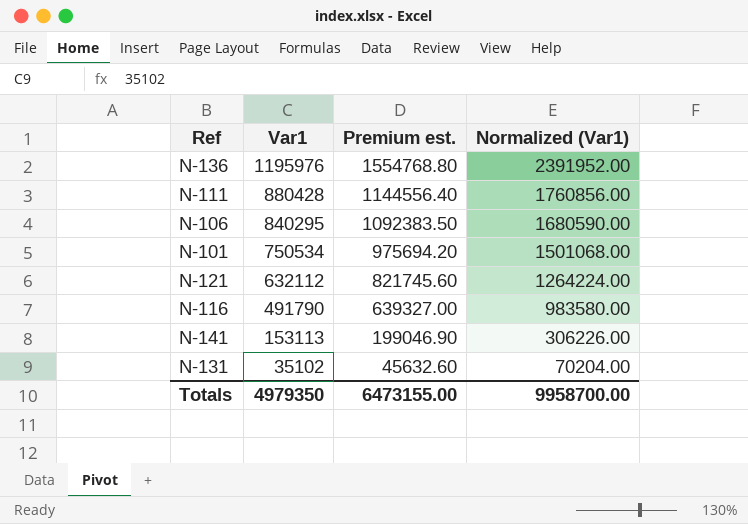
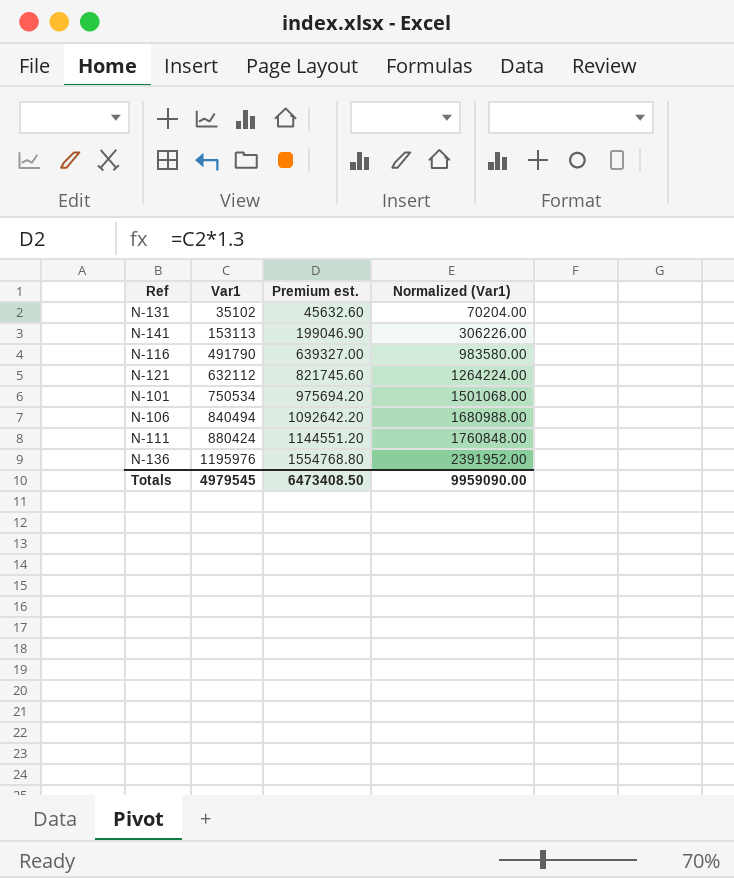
row order: Var1 descending -> Var1 ascending
N-106 | Var1: 840295 -> 840494
N-106 | Premium est.: 1092383.50 -> 1092642.20
N-106 | Normalized (Var1): 1680590.00 -> 1680988.00
N-111 | Var1: 880428 -> 880424
N-111 | Premium est.: 1144556.40 -> 1144551.20
N-111 | Normalized (Var1): 1760856.00 -> 1760848.00
Totals | Var1: 4979350 -> 4979545
Totals | Premium est.: 6473155.00 -> 6473408.50
Totals | Normalized (Var1): 9958700.00 -> 9959090.00

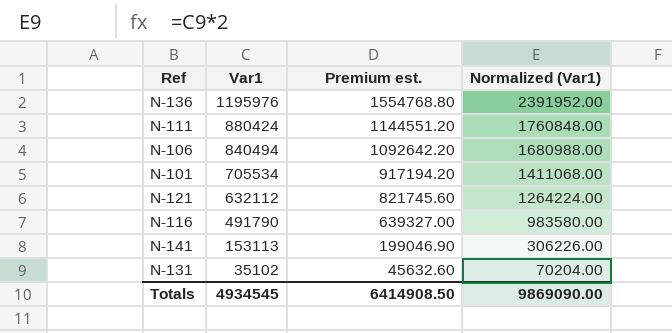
row order: Var1 ascending -> Var1 descending
N-101 | Var1: 750534 -> 705534
N-101 | Premium est.: 975694.20 -> 917194.20
N-101 | Normalized (Var1): 1501068.00 -> 1411068.00
Totals | Var1: 4979545 -> 4934545
Totals | Premium est.: 6473408.50 -> 6414908.50
Totals | Normalized (Var1): 9959090.00 -> 9869090.00

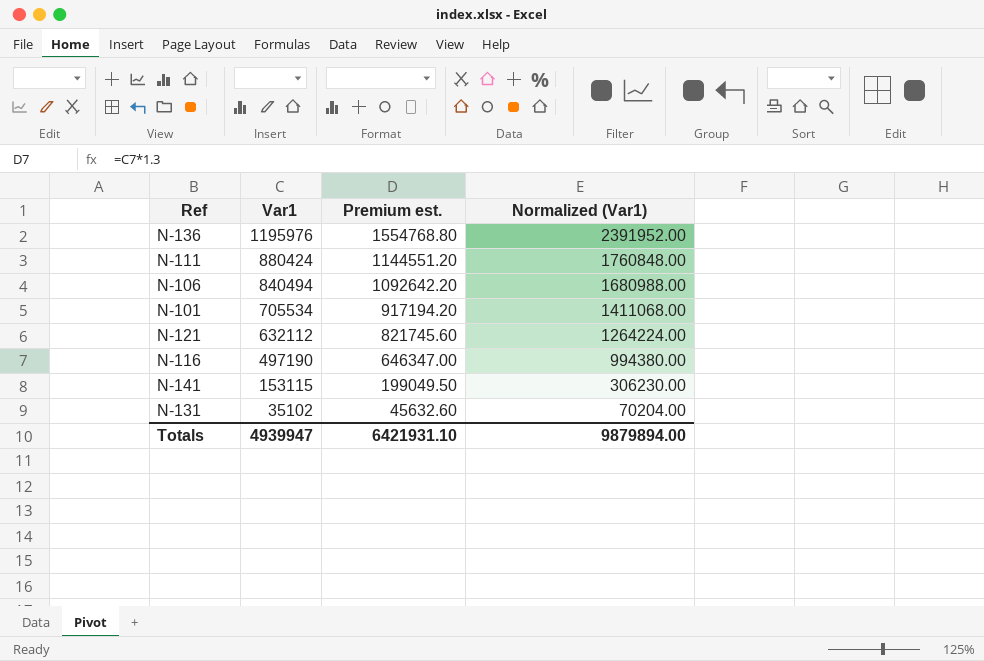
N-116 | Var1: 491790 -> 497190
N-116 | Premium est.: 639327.00 -> 646347.00
N-116 | Normalized (Var1): 983580.00 -> 994380.00
N-141 | Var1: 153113 -> 153115
N-141 | Premium est.: 199046.90 -> 199049.50
N-141 | Normalized (Var1): 306226.00 -> 306230.00
Totals | Var1: 4934545 -> 4939947
Totals | Premium est.: 6414908.50 -> 6421931.10
Totals | Normalized (Var1): 9869090.00 -> 9879894.00

